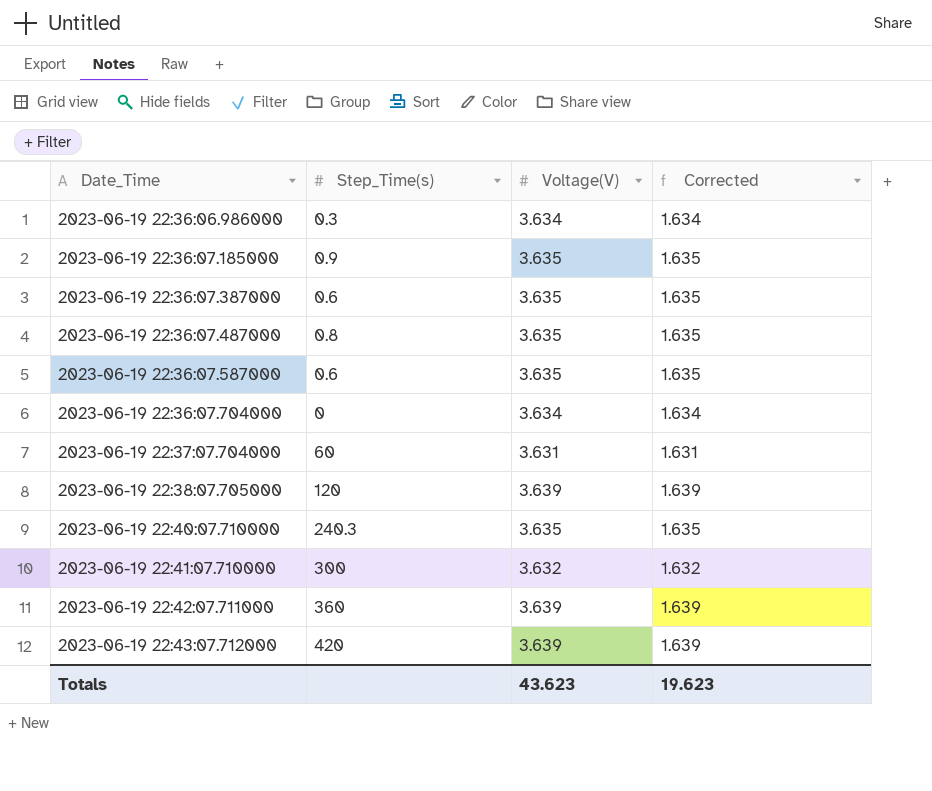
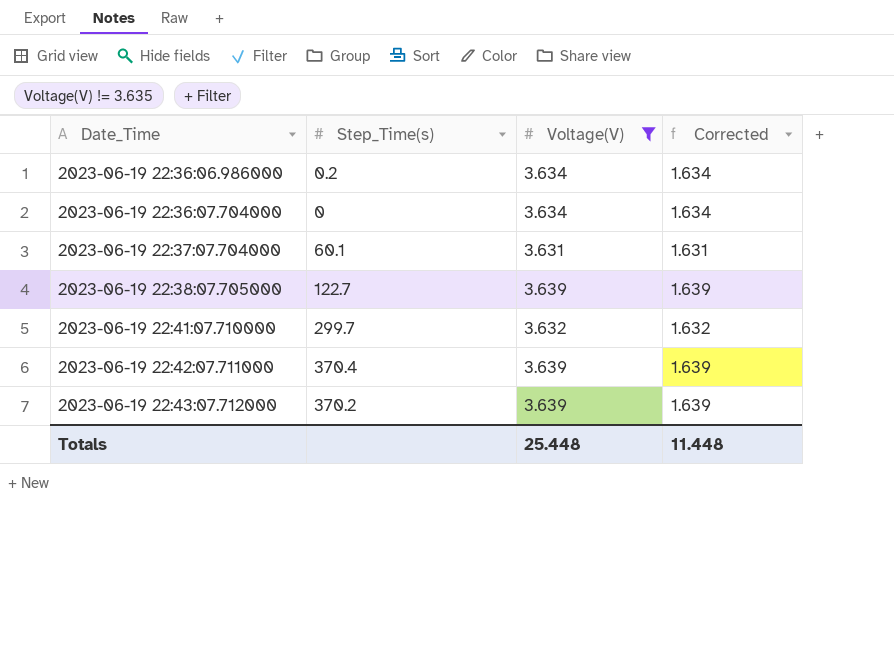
filter: none -> Voltage(V) != 3.635
2023-06-19 22:36:06.986000 | Step_Time(s): 0.3 -> 0.2
2023-06-19 22:37:07.704000 | Step_Time(s): 60 -> 60.1
2023-06-19 22:38:07.705000 | Step_Time(s): 120 -> 122.7
2023-06-19 22:41:07.710000 | Step_Time(s): 300 -> 299.7
2023-06-19 22:42:07.711000 | Step_Time(s): 360 -> 370.4
2023-06-19 22:43:07.712000 | Step_Time(s): 420 -> 370.2
Totals | Voltage(V): 43.623 -> 25.448
Totals | Corrected: 19.623 -> 11.448

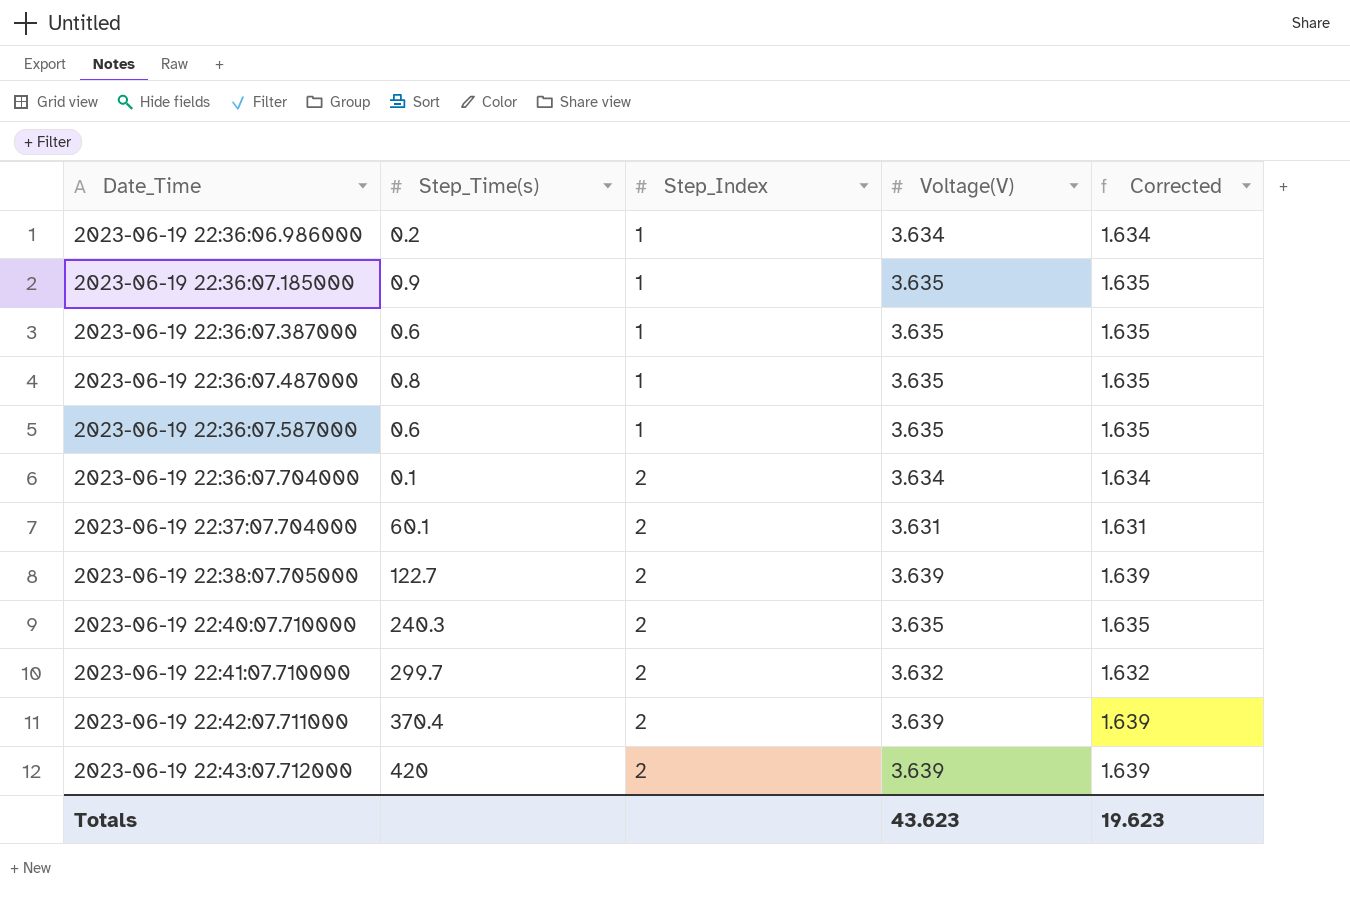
filter: Voltage(V) != 3.635 -> none
column Step_Index | position: none -> 3
2023-06-19 22:36:07.704000 | Step_Time(s): 0 -> 0.1
2023-06-19 22:43:07.712000 | Step_Time(s): 370.2 -> 420
Totals | Voltage(V): 25.448 -> 43.623
Totals | Corrected: 11.448 -> 19.623

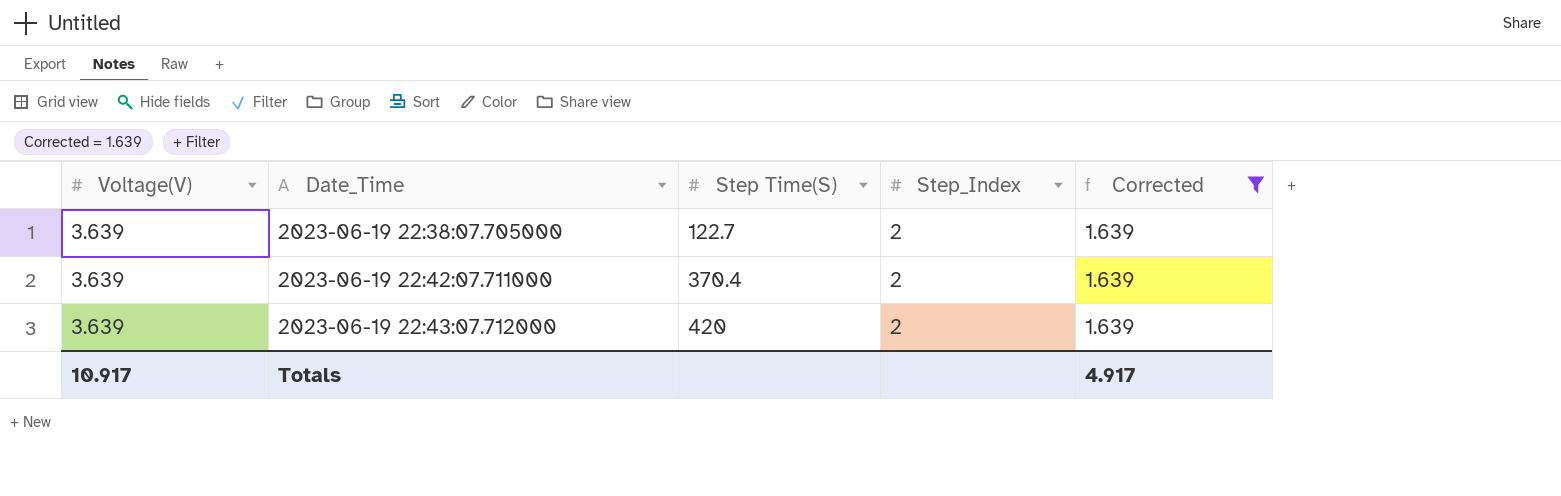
filter: none -> Corrected = 1.639
column Voltage(V) | position: 4 -> 1
column name: Step_Time(s) -> Step Time(S)
Totals | Voltage(V): 43.623 -> 10.917
Totals | Corrected: 19.623 -> 4.917

